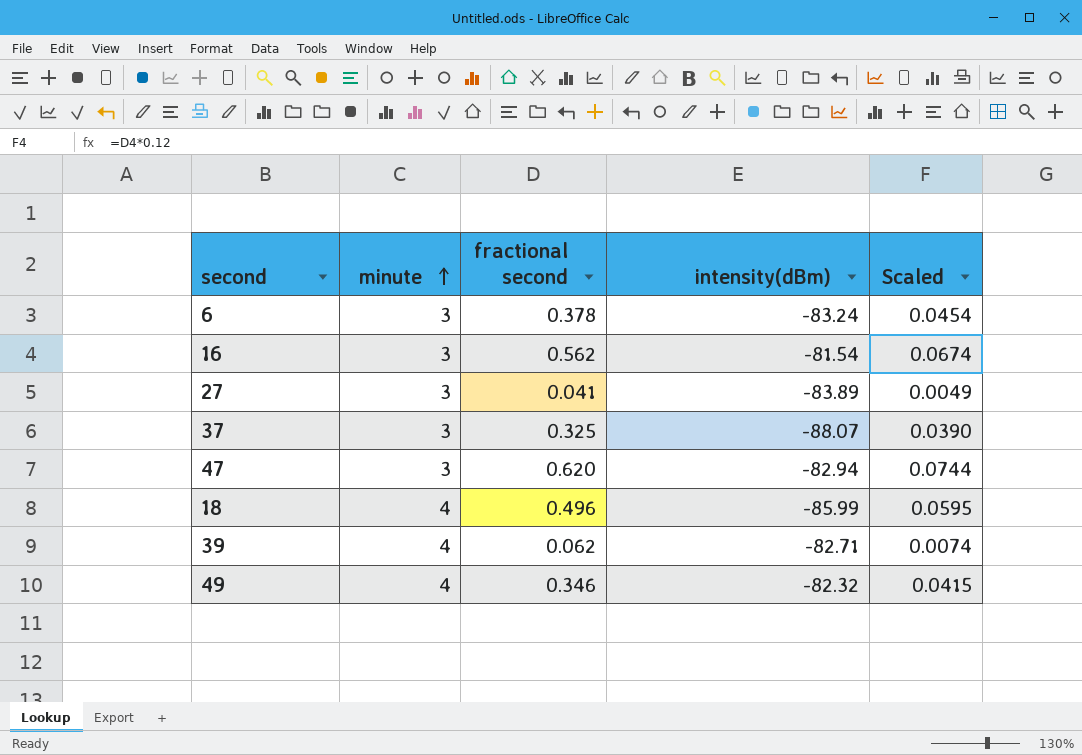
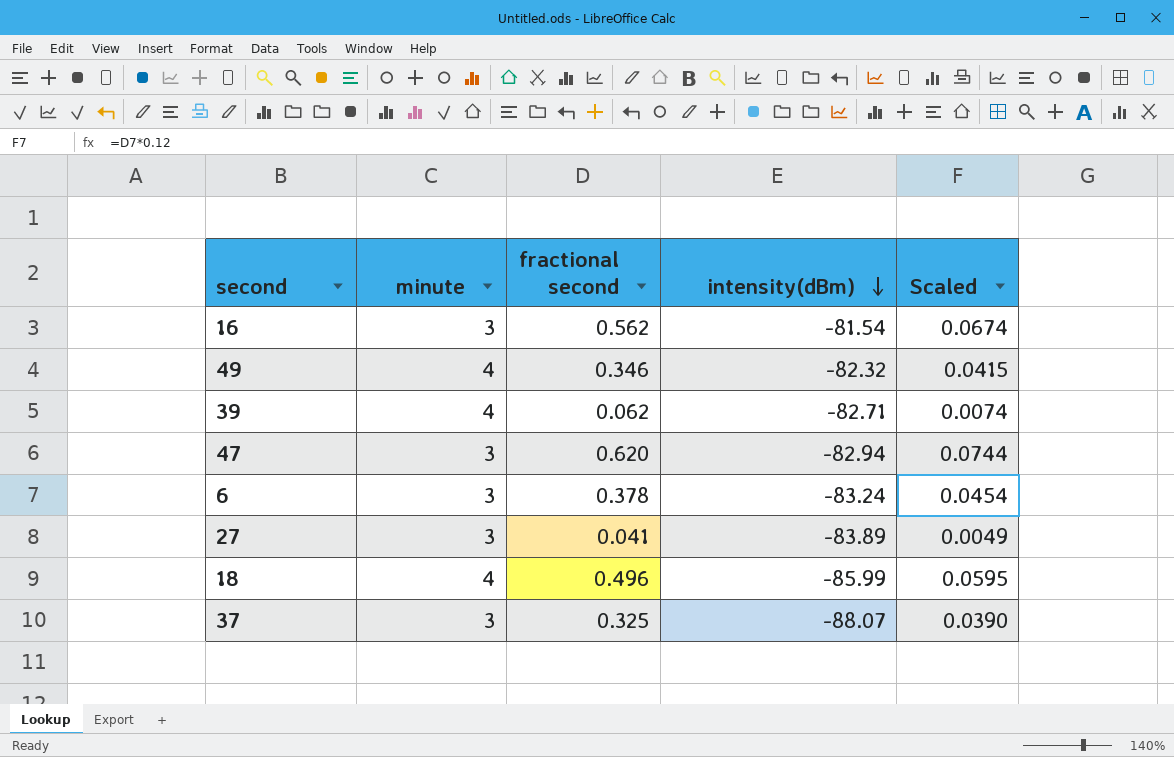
row order: minute ascending -> intensity(dBm) descending

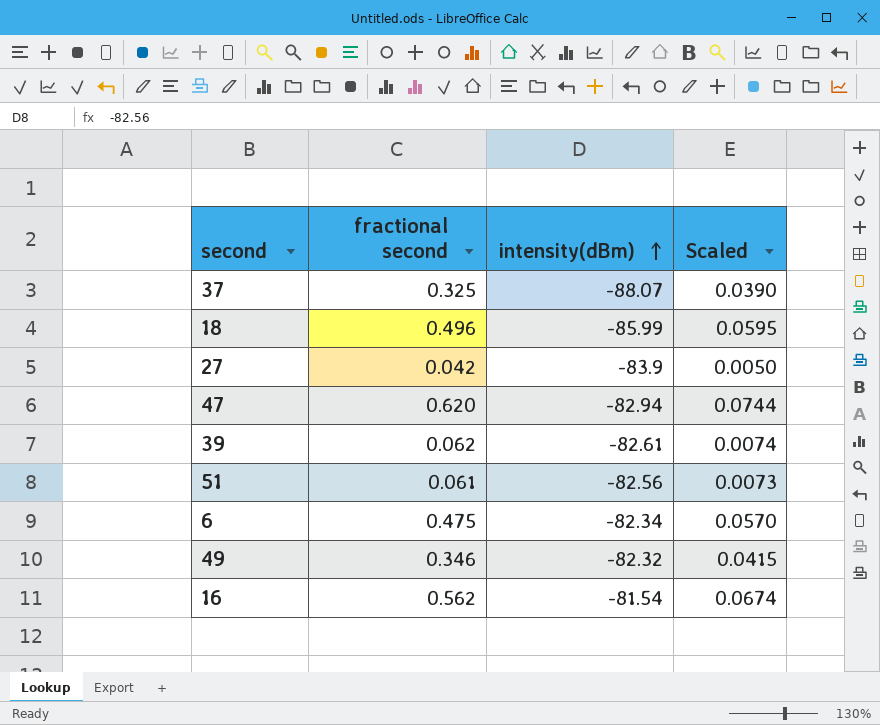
row order: intensity(dBm) descending -> intensity(dBm) ascending
column minute | position: 2 -> none
27 | fractional second: 0.041 -> 0.042
27 | intensity(dBm): -83.89 -> -83.9
27 | Scaled: 0.0049 -> 0.0050
39 | intensity(dBm): -82.71 -> -82.61
row 51: none -> 0.061 | -82.56 | 0.0073
6 | fractional second: 0.378 -> 0.475
6 | intensity(dBm): -83.24 -> -82.34
6 | Scaled: 0.0454 -> 0.0570

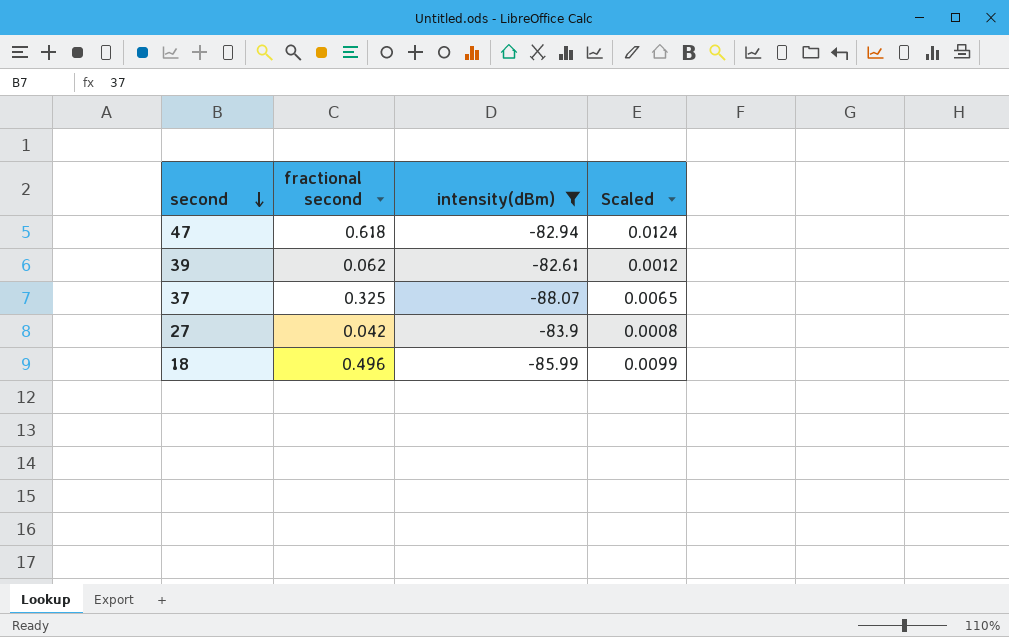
filter: none -> intensity(dBm) <= -82.61
row order: intensity(dBm) ascending -> second descending
column Scaled | formula: [fractional second] * 0.12 -> [fractional second] * 0.02
47 | fractional second: 0.620 -> 0.618

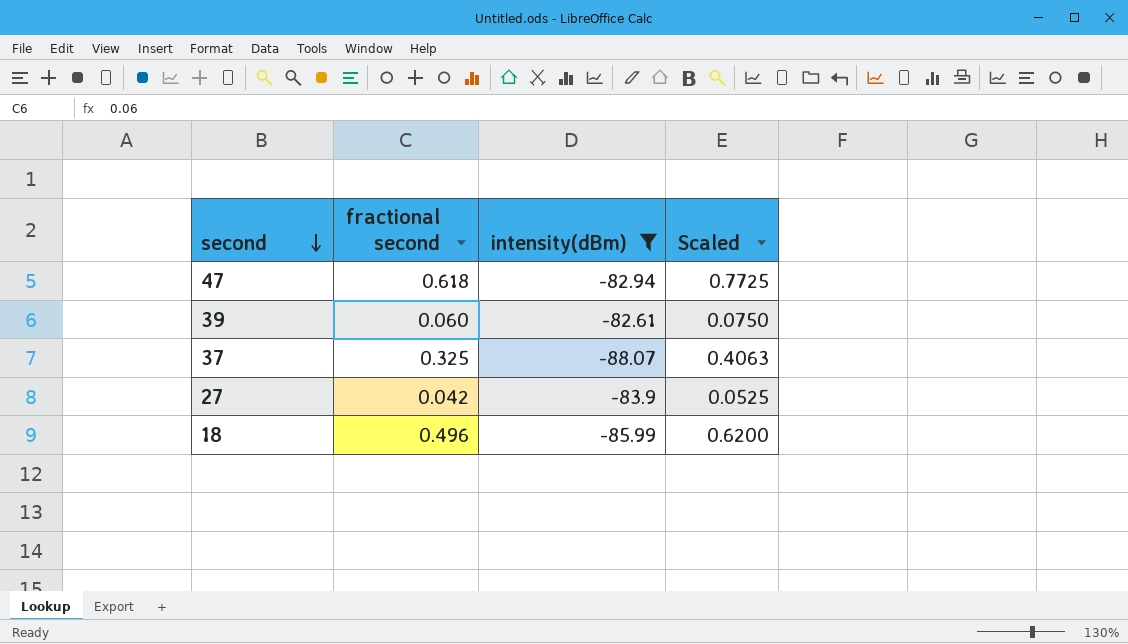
column Scaled | formula: [fractional second] * 0.02 -> [fractional second] * 1.25
39 | fractional second: 0.062 -> 0.060

